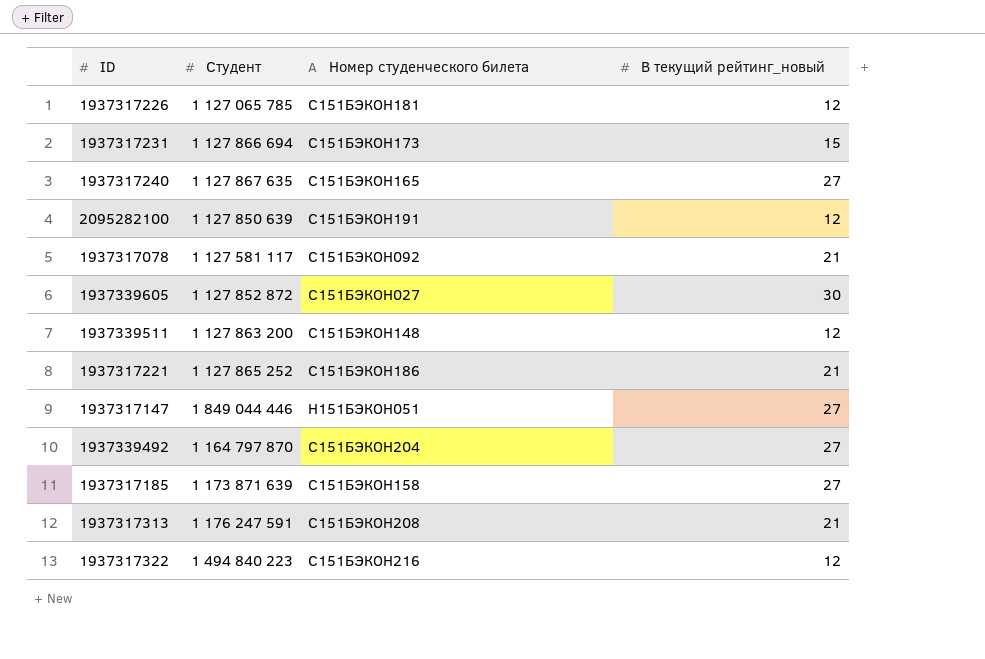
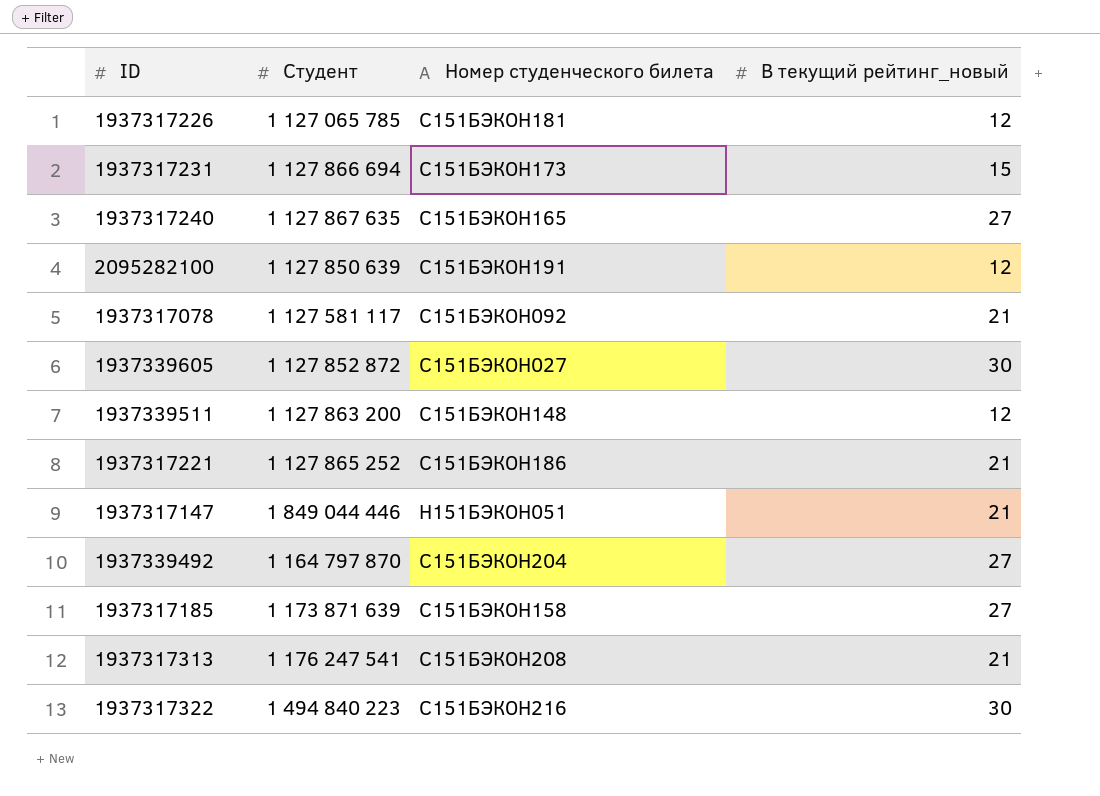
1937317147 | В текущий рейтинг_новый: 27 -> 21
1937317313 | Студент: 1 176 247 591 -> 1 176 247 541
1937317322 | В текущий рейтинг_новый: 12 -> 30

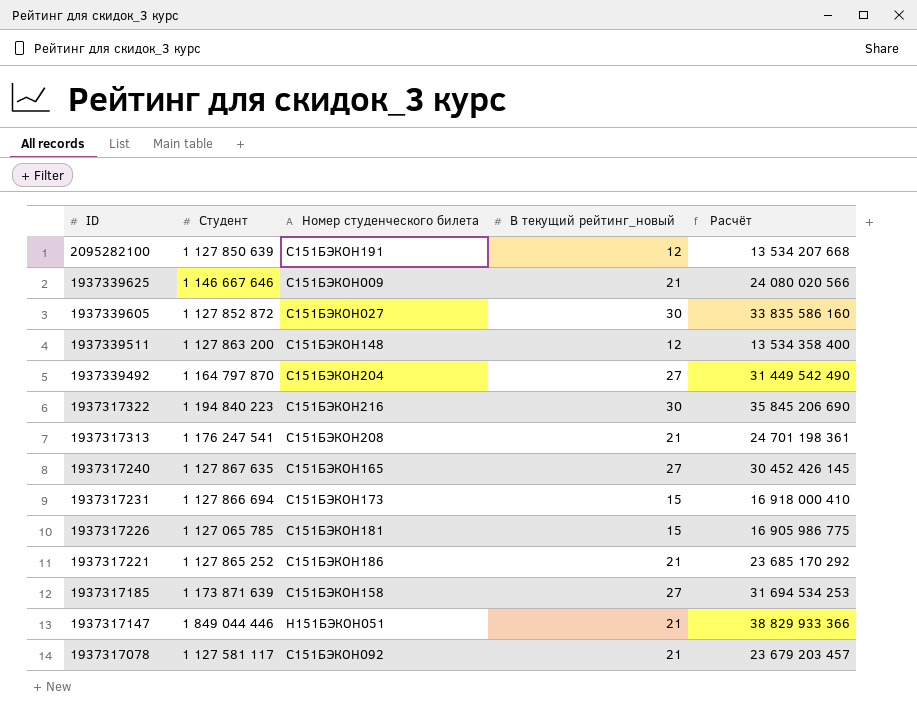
row order: none -> ID descending
column Расчёт | formula: none -> [Студент] * [В текущий рейтинг_новый]
row 1937339625: none -> 1 146 667 646 | С151БЭКОН009 | 21 | 24 080 020 566
1937317322 | Студент: 1 494 840 223 -> 1 194 840 223
1937317226 | В текущий рейтинг_новый: 12 -> 15

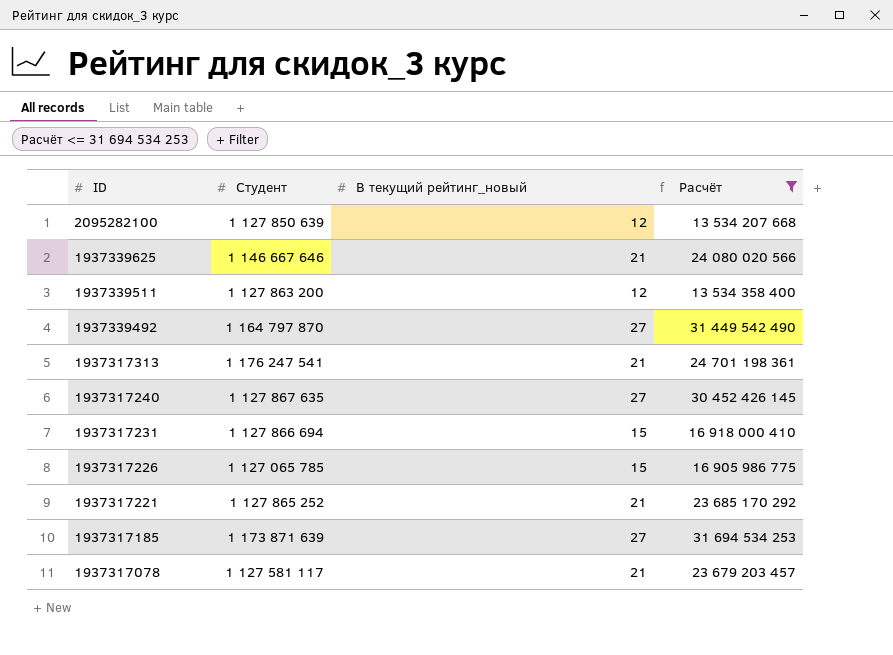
filter: none -> Расчёт <= 31 694 534 253
column Номер студенческого билета | position: 3 -> none

